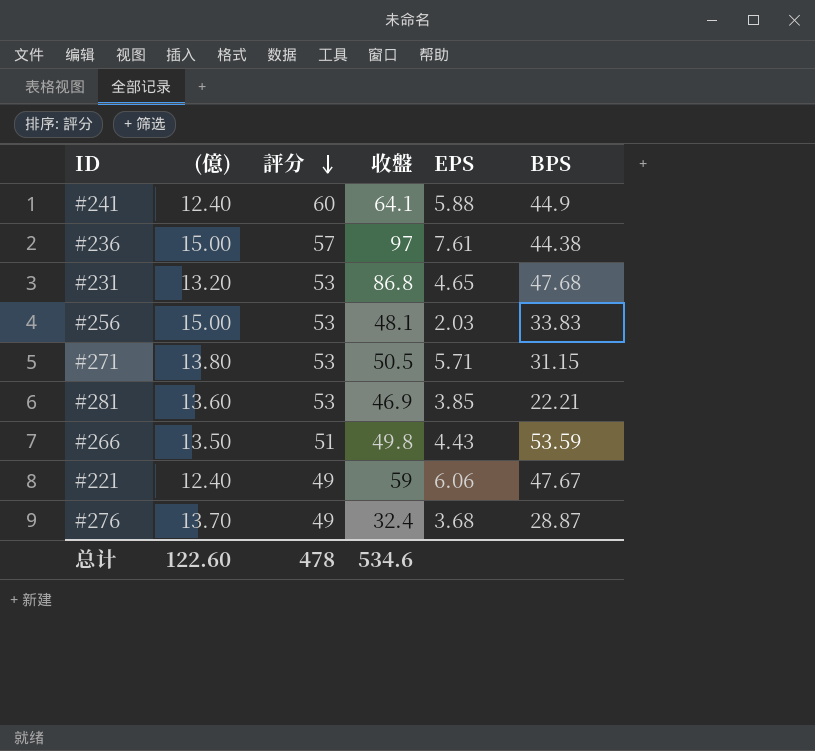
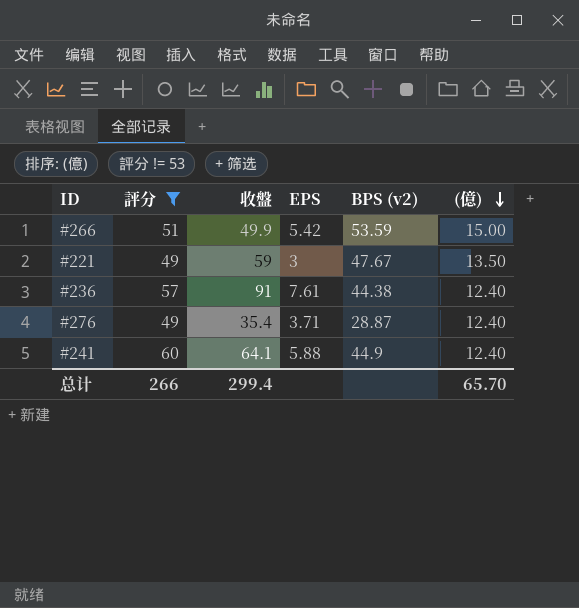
filter: none -> 評分 != 53
row order: 評分 descending -> (億) descending
column name: BPS -> BPS (v2)
column (億) | position: 2 -> 6
#266 | 收盤: 49.8 -> 49.9
#266 | EPS: 4.43 -> 5.42
#266 | (億): 13.50 -> 15.00
#221 | EPS: 6.06 -> 3
#221 | (億): 12.40 -> 13.50
#236 | 收盤: 97 -> 91
#236 | (億): 15.00 -> 12.40
#276 | 收盤: 32.4 -> 35.4
#276 | EPS: 3.68 -> 3.71
#276 | (億): 13.70 -> 12.40
总计 | 評分: 478 -> 266
总计 | 收盤: 534.6 -> 299.4
总计 | (億): 122.60 -> 65.70

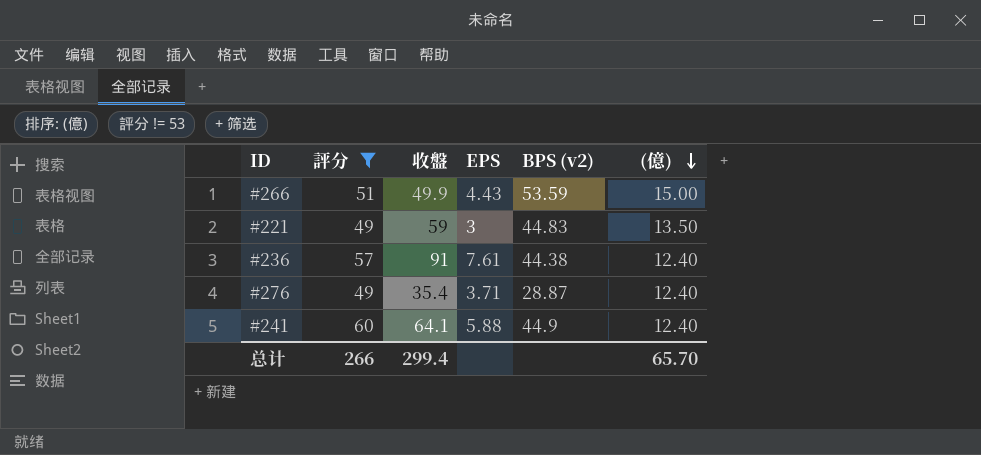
#266 | EPS: 5.42 -> 4.43
#221 | BPS (v2): 47.67 -> 44.83

